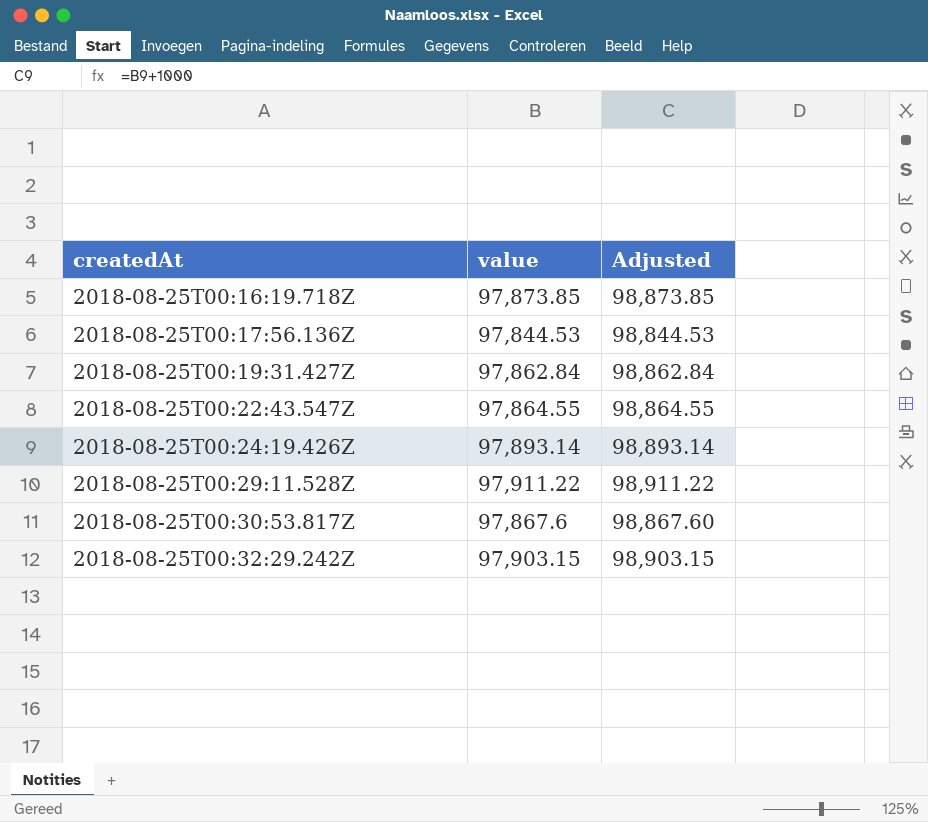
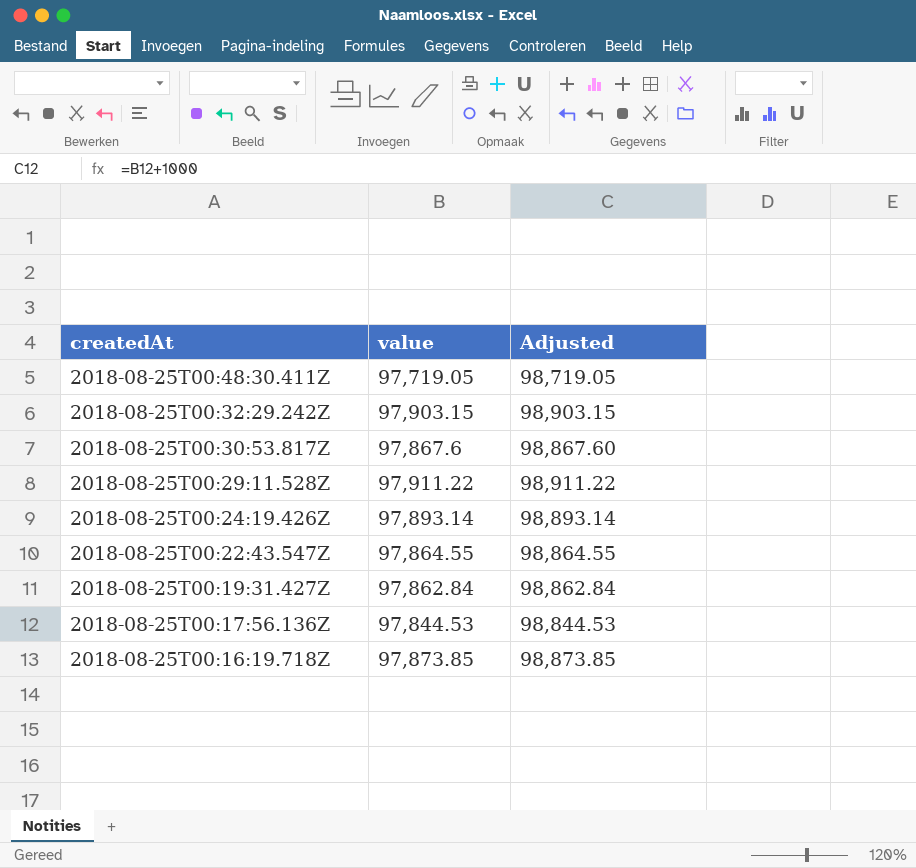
row order: createdAt ascending -> createdAt descending
row 2018-08-25T00:48:30.411Z: none -> 97,719.05 | 98,719.05

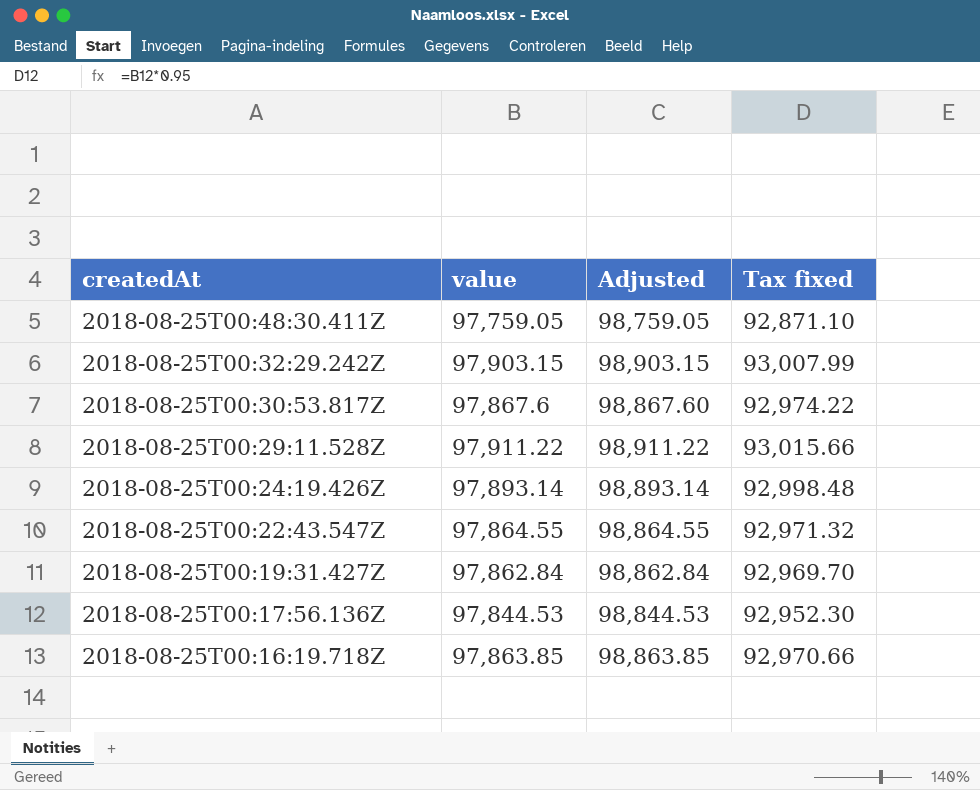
column Tax fixed | formula: none -> [value] * 0.95
2018-08-25T00:48:30.411Z | value: 97,719.05 -> 97,759.05
2018-08-25T00:48:30.411Z | Adjusted: 98,719.05 -> 98,759.05
2018-08-25T00:16:19.718Z | value: 97,873.85 -> 97,863.85
2018-08-25T00:16:19.718Z | Adjusted: 98,873.85 -> 98,863.85

